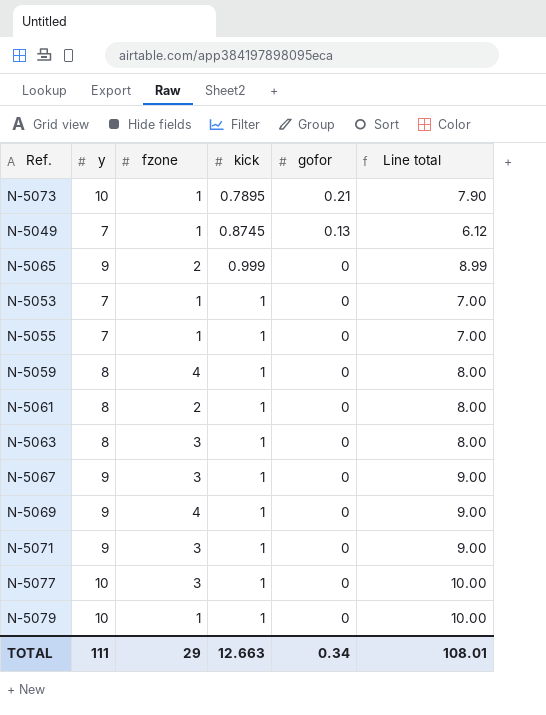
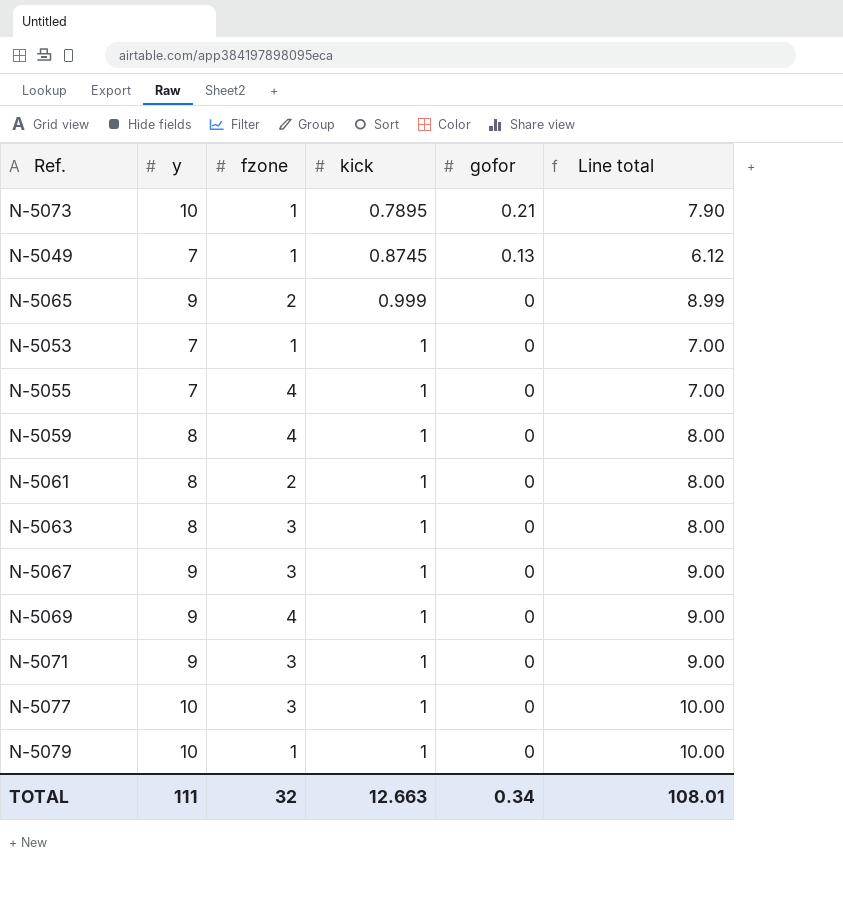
N-5055 | fzone: 1 -> 4
TOTAL | fzone: 29 -> 32

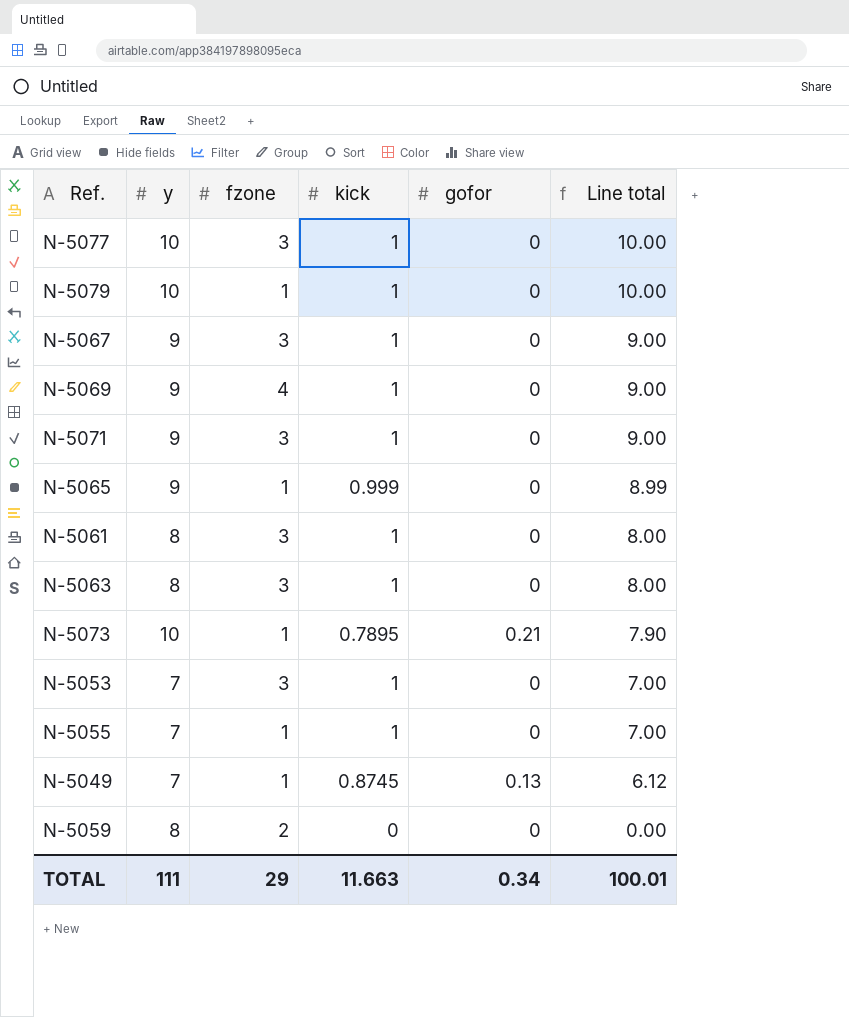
row order: kick ascending -> Line total descending
N-5065 | fzone: 2 -> 1
N-5061 | fzone: 2 -> 3
N-5053 | fzone: 1 -> 3
N-5055 | fzone: 4 -> 1
N-5059 | fzone: 4 -> 2
N-5059 | kick: 1 -> 0
N-5059 | Line total: 8.00 -> 0.00
TOTAL | fzone: 32 -> 29
TOTAL | kick: 12.663 -> 11.663
TOTAL | Line total: 108.01 -> 100.01

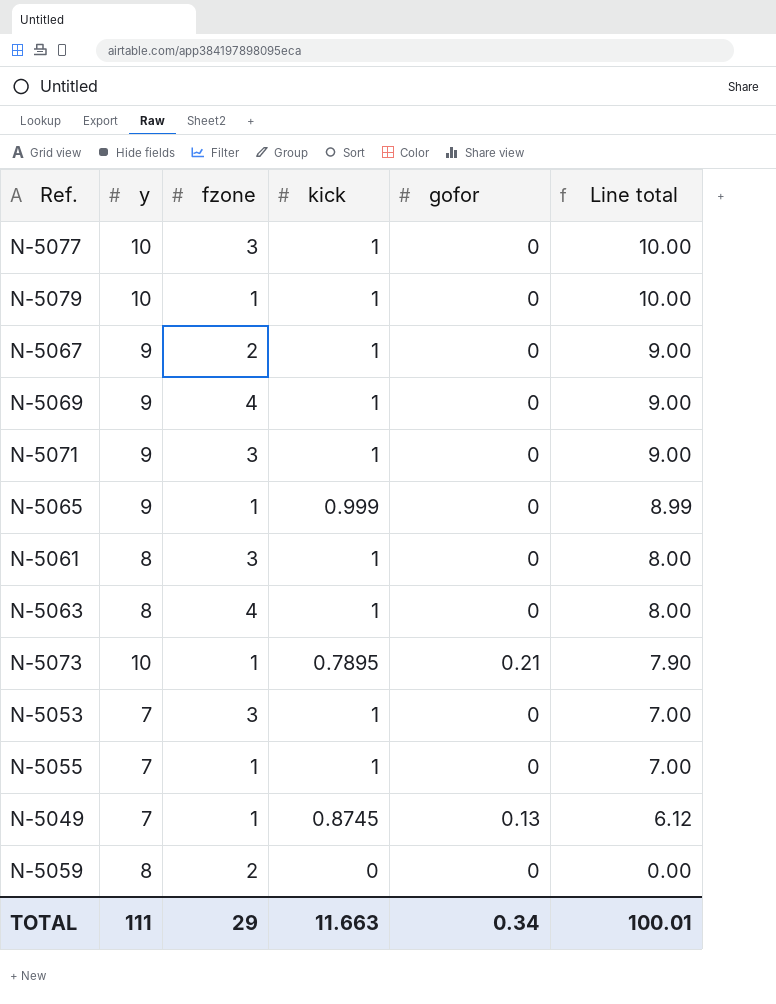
N-5067 | fzone: 3 -> 2
N-5063 | fzone: 3 -> 4

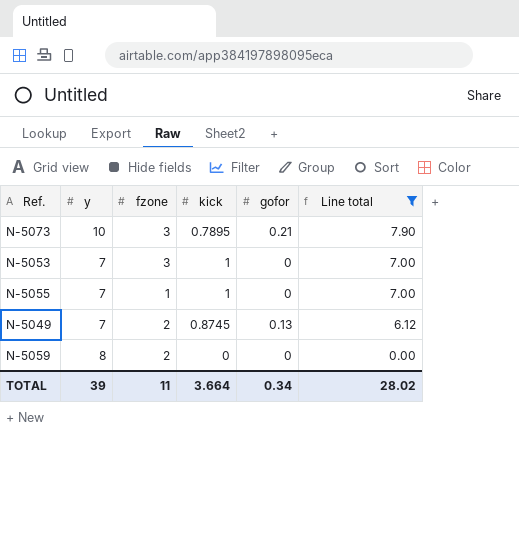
filter: none -> Line total <= 7.90
N-5073 | fzone: 1 -> 3
N-5049 | fzone: 1 -> 2
TOTAL | y: 111 -> 39
TOTAL | fzone: 29 -> 11
TOTAL | kick: 11.663 -> 3.664
TOTAL | Line total: 100.01 -> 28.02

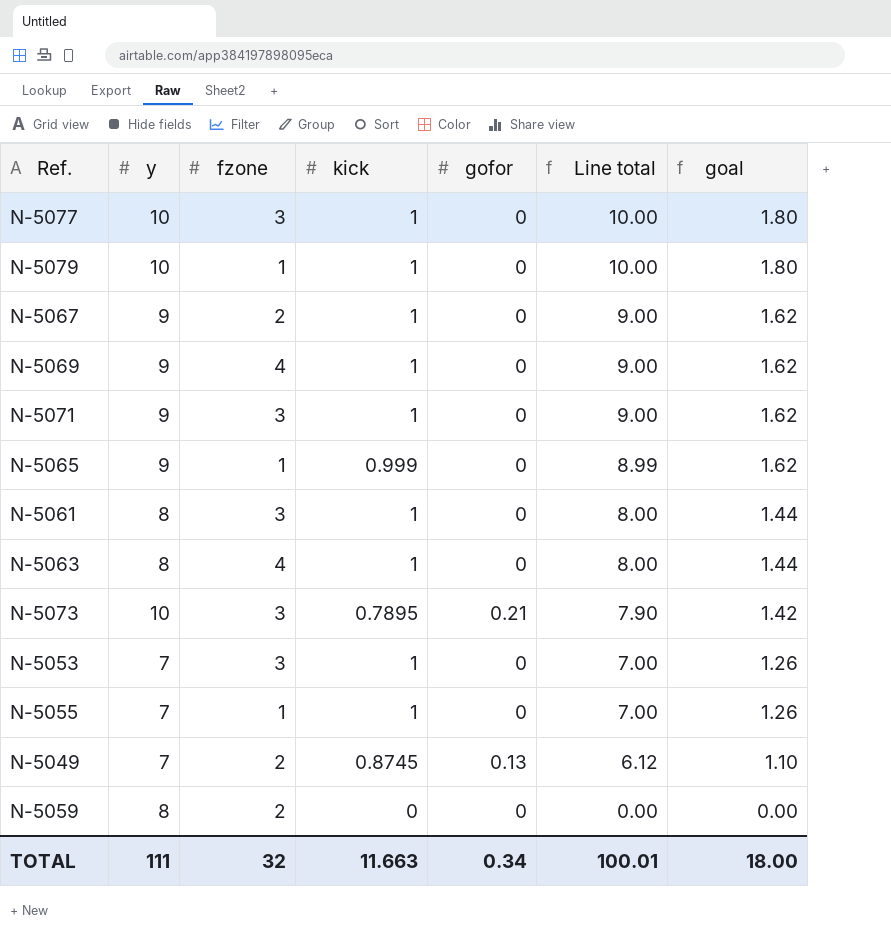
filter: Line total <= 7.90 -> none
column goal | formula: none -> [Line total] * 0.18
TOTAL | y: 39 -> 111
TOTAL | fzone: 11 -> 32
TOTAL | kick: 3.664 -> 11.663
TOTAL | Line total: 28.02 -> 100.01

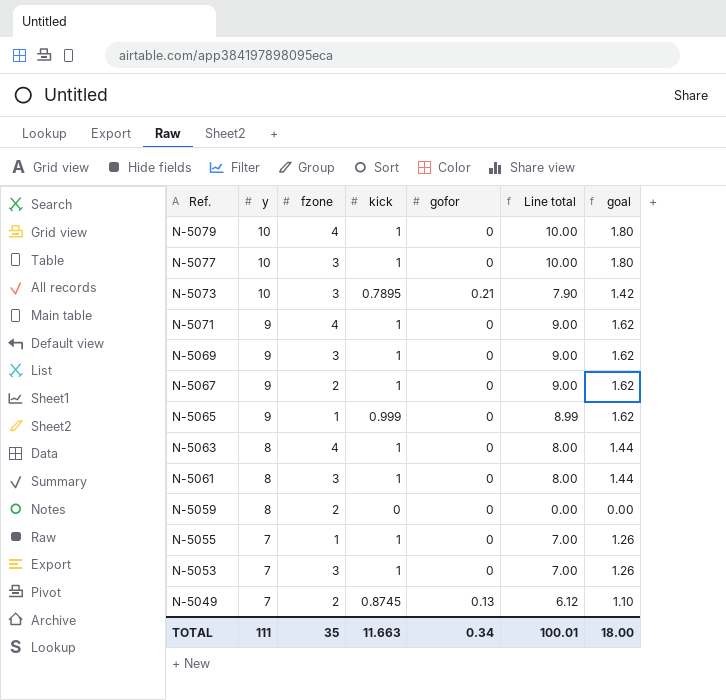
row order: Line total descending -> Ref. descending
N-5079 | fzone: 1 -> 4
N-5071 | fzone: 3 -> 4
N-5069 | fzone: 4 -> 3
TOTAL | fzone: 32 -> 35

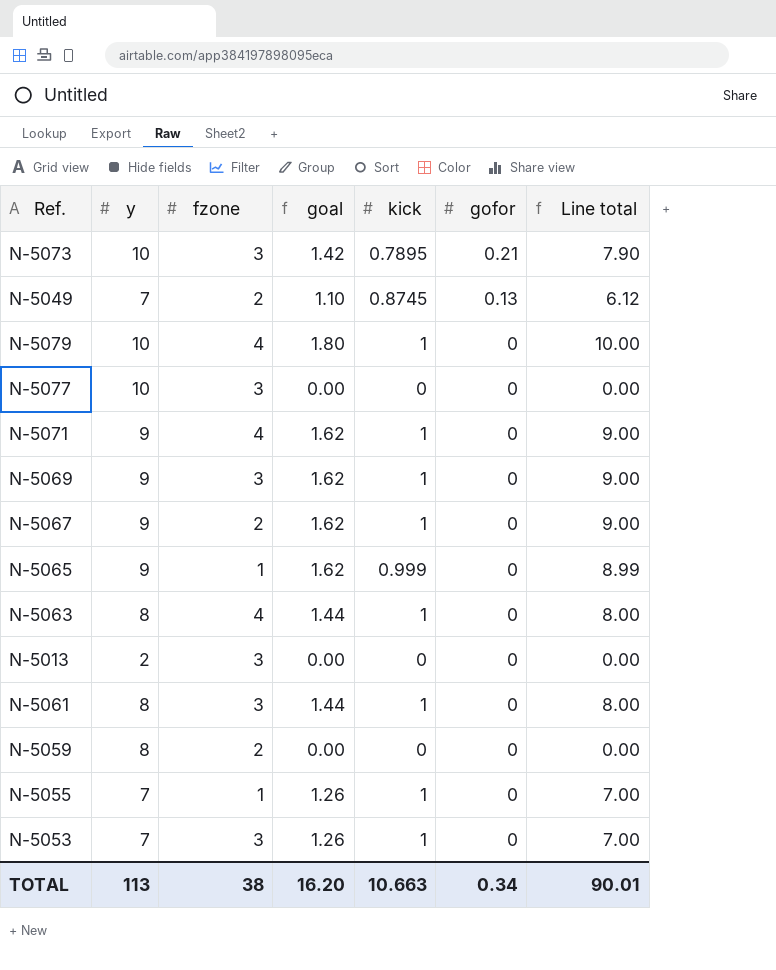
row order: Ref. descending -> gofor descending
column goal | position: 7 -> 4
N-5077 | goal: 1.80 -> 0.00
N-5077 | kick: 1 -> 0
N-5077 | Line total: 10.00 -> 0.00
row N-5013: none -> 2 | 3 | 0.00 | 0 | 0 | 0.00
TOTAL | y: 111 -> 113
TOTAL | fzone: 35 -> 38
TOTAL | goal: 18.00 -> 16.20
TOTAL | kick: 11.663 -> 10.663
TOTAL | Line total: 100.01 -> 90.01

